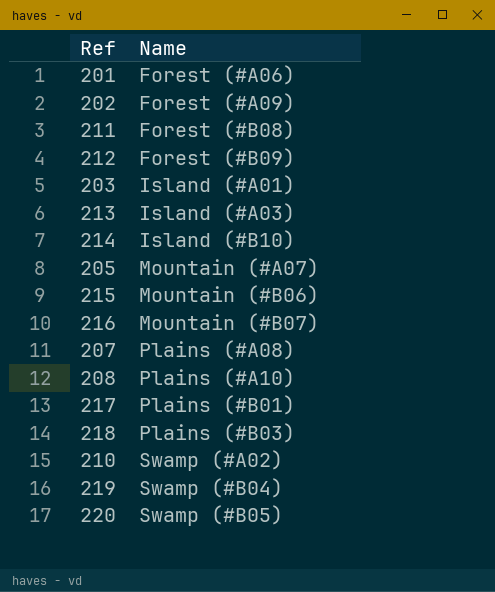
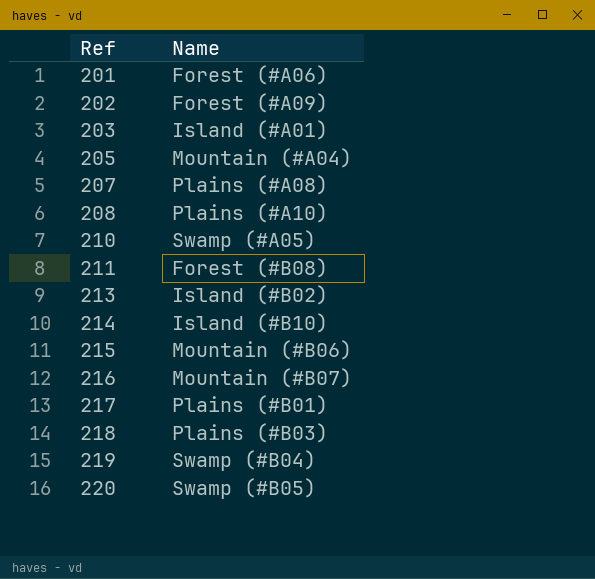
row order: Name ascending -> Ref ascending
row 212: Forest (#B09) -> none
205 | Name: Mountain (#A07) -> Mountain (#A04)
210 | Name: Swamp (#A02) -> Swamp (#A05)
213 | Name: Island (#A03) -> Island (#B02)

